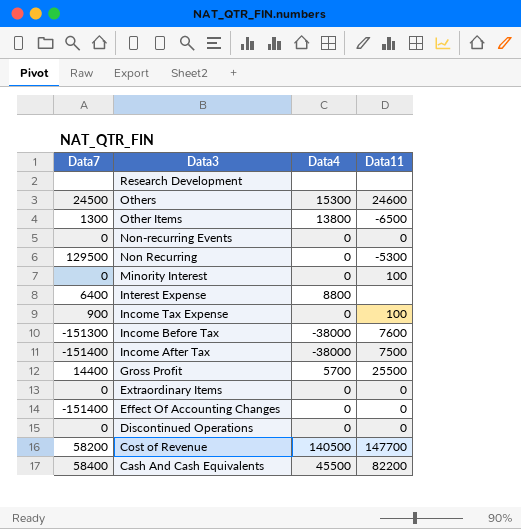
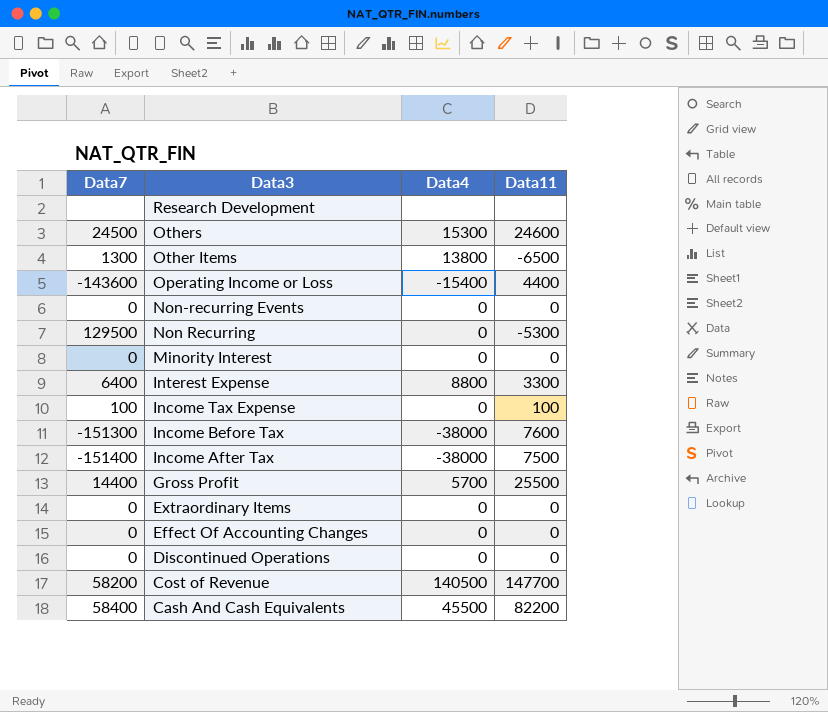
row Operating Income or Loss: none -> -143600 | -15400 | 4400
Minority Interest | Data11: 100 -> 0
Interest Expense | Data11: none -> 3300
Income Tax Expense | Data7: 900 -> 100
Effect Of Accounting Changes | Data7: -151400 -> 0

